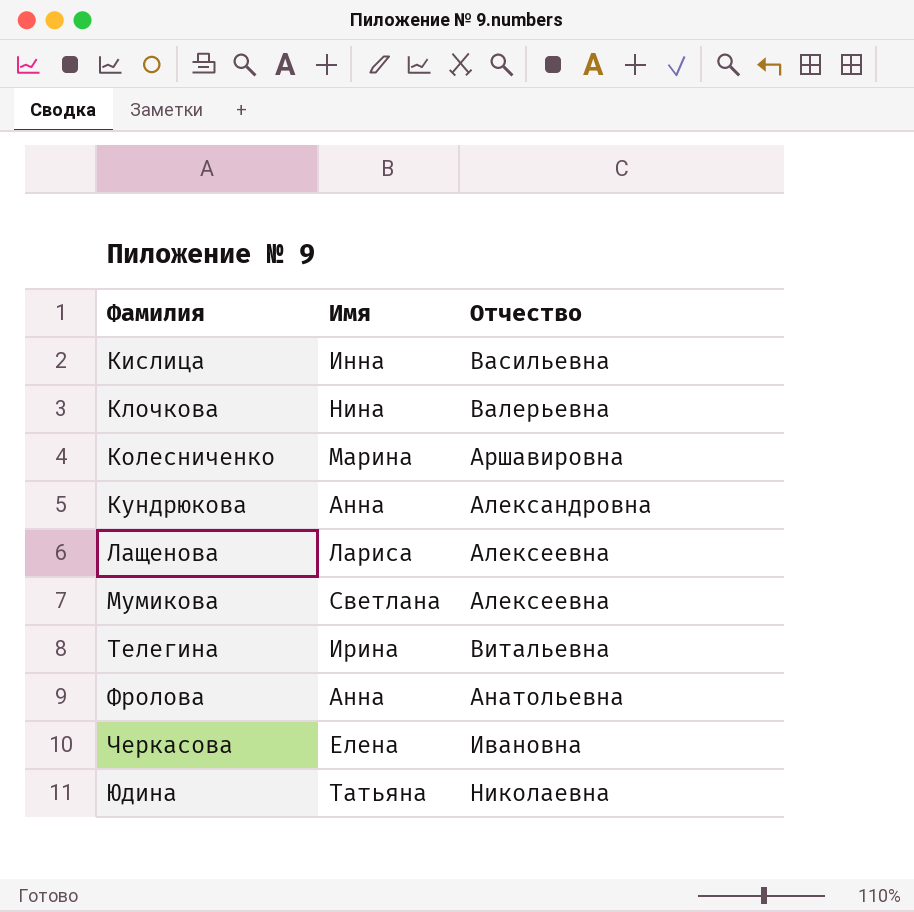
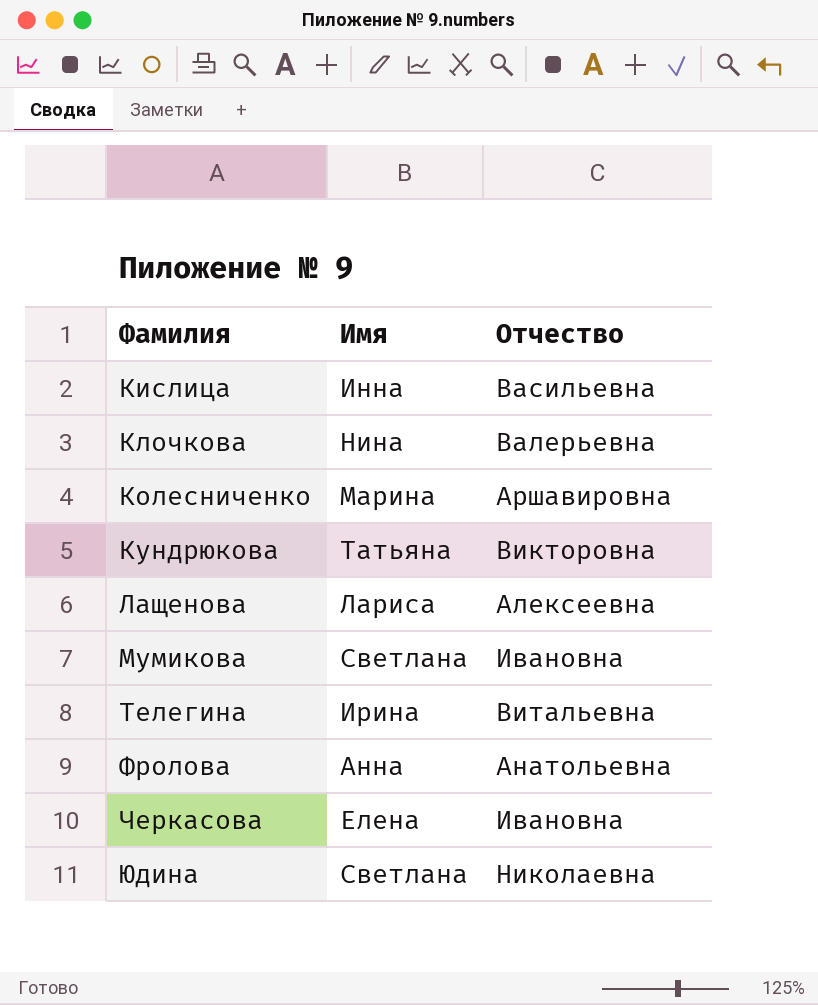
Кундрюкова | Имя: Анна -> Татьяна
Кундрюкова | Отчество: Александровна -> Викторовна
Мумикова | Отчество: Алексеевна -> Ивановна
Юдина | Имя: Татьяна -> Светлана

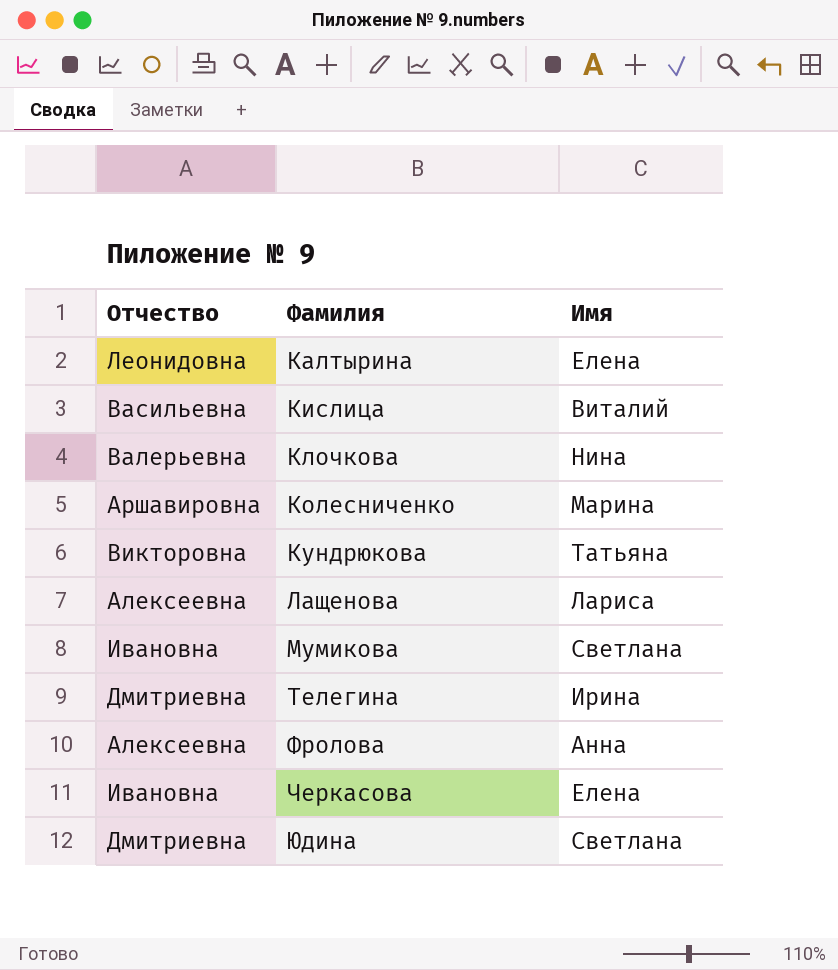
column Отчество | position: 3 -> 1
row Калтырина: none -> Леонидовна | Елена
Кислица | Имя: Инна -> Виталий
Телегина | Отчество: Витальевна -> Дмитриевна
Фролова | Отчество: Анатольевна -> Алексеевна
Юдина | Отчество: Николаевна -> Дмитриевна

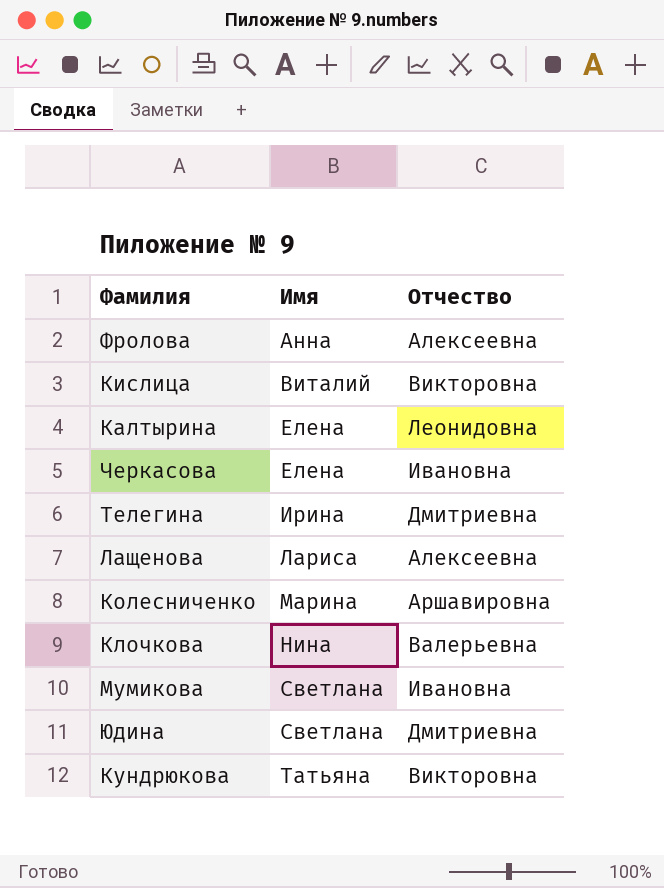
row order: Фамилия ascending -> Имя ascending
column Отчество | position: 1 -> 3
Кислица | Отчество: Васильевна -> Викторовна

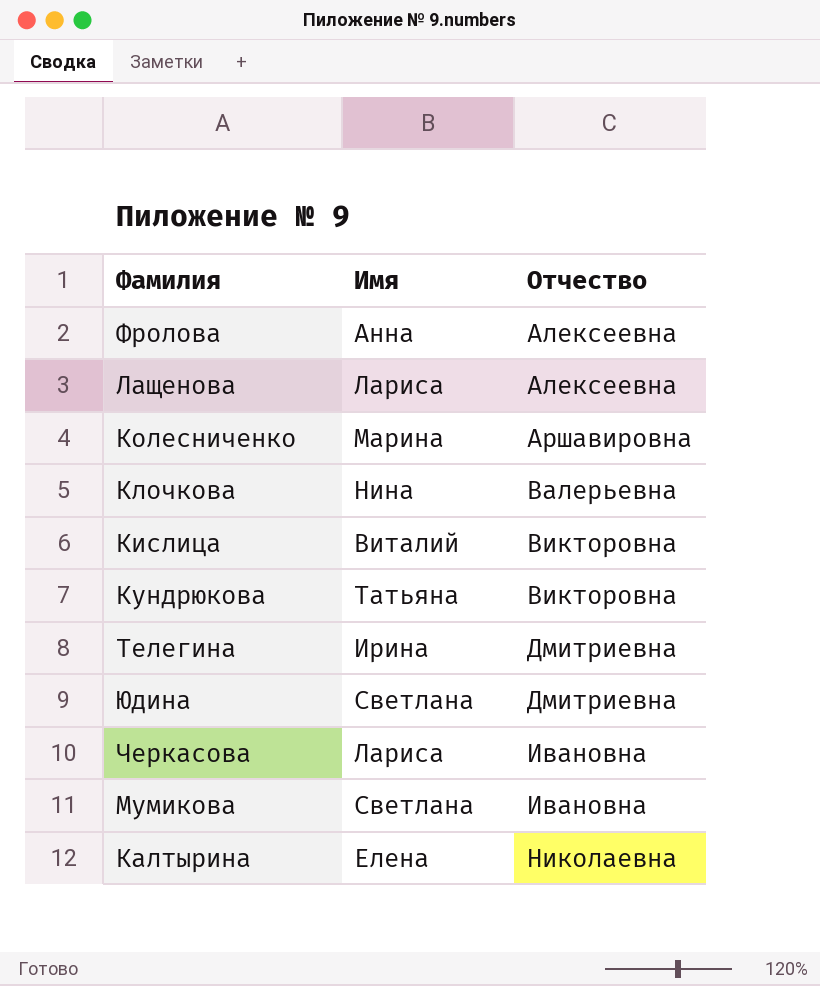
row order: Имя ascending -> Отчество ascending
Черкасова | Имя: Елена -> Лариса
Калтырина | Отчество: Леонидовна -> Николаевна

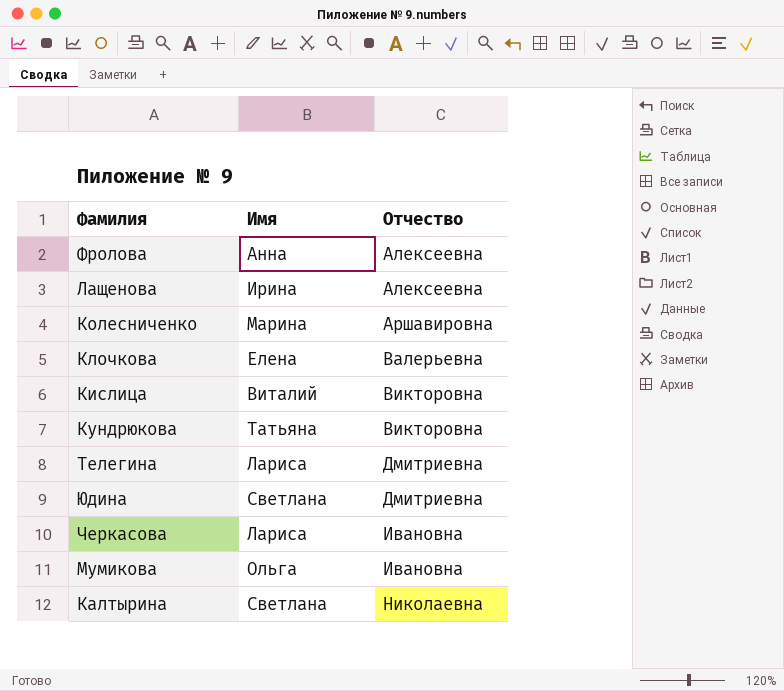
Лащенова | Имя: Лариса -> Ирина
Клочкова | Имя: Нина -> Елена
Телегина | Имя: Ирина -> Лариса
Мумикова | Имя: Светлана -> Ольга
Калтырина | Имя: Елена -> Светлана

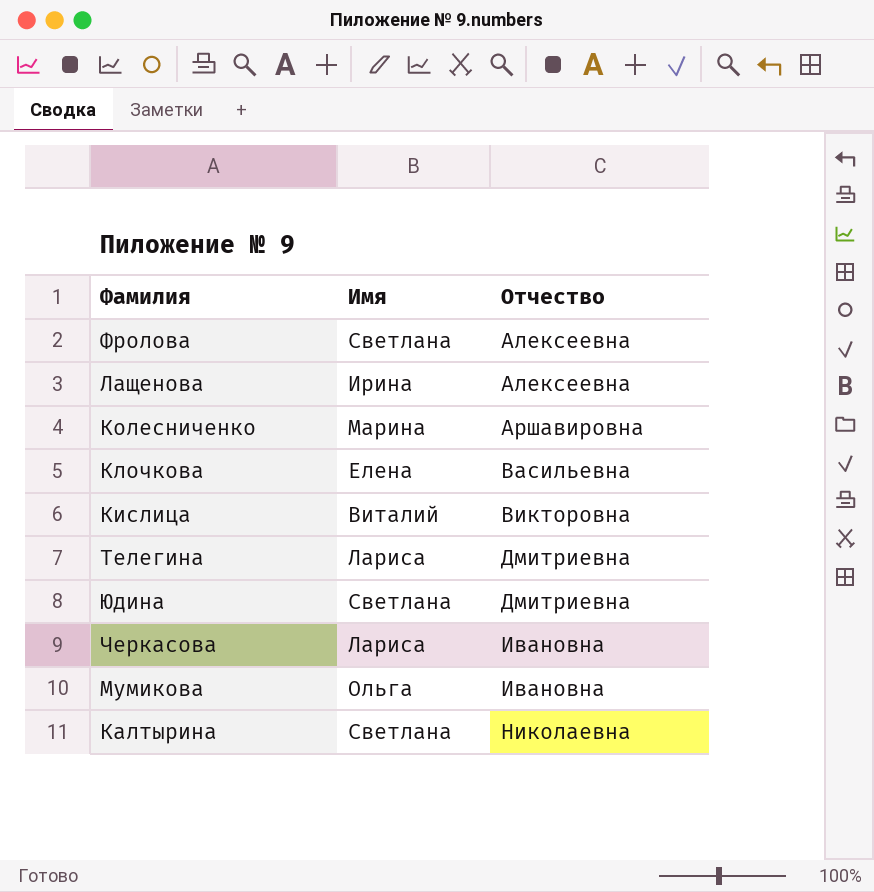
row Кундрюкова: Татьяна | Викторовна -> none
Фролова | Имя: Анна -> Светлана
Клочкова | Отчество: Валерьевна -> Васильевна

